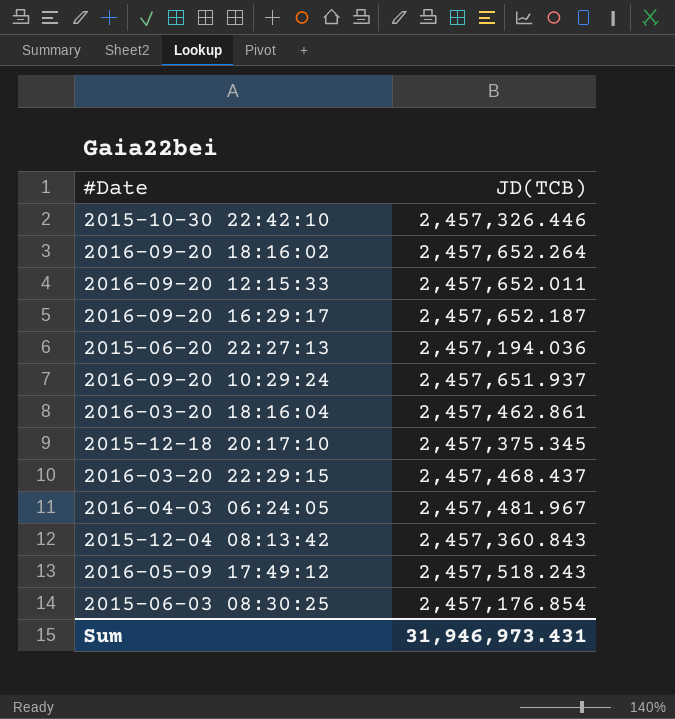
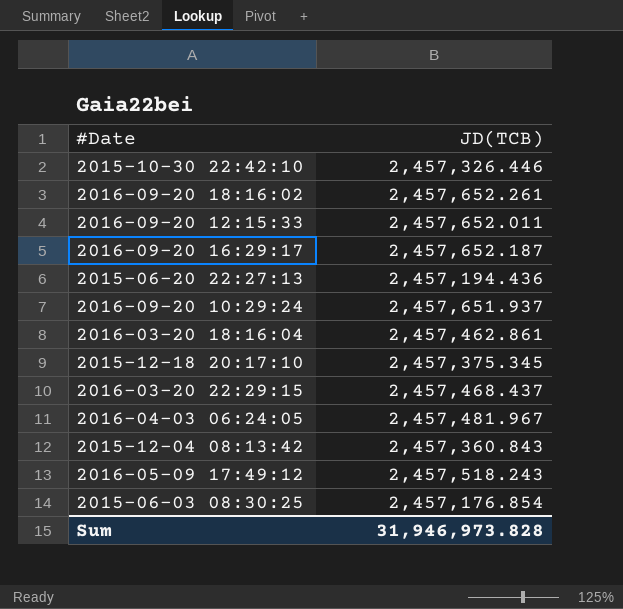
2016-09-20 18:16:02 | JD(TCB): 2,457,652.264 -> 2,457,652.261
2015-06-20 22:27:13 | JD(TCB): 2,457,194.036 -> 2,457,194.436
Sum | JD(TCB): 31,946,973.431 -> 31,946,973.828

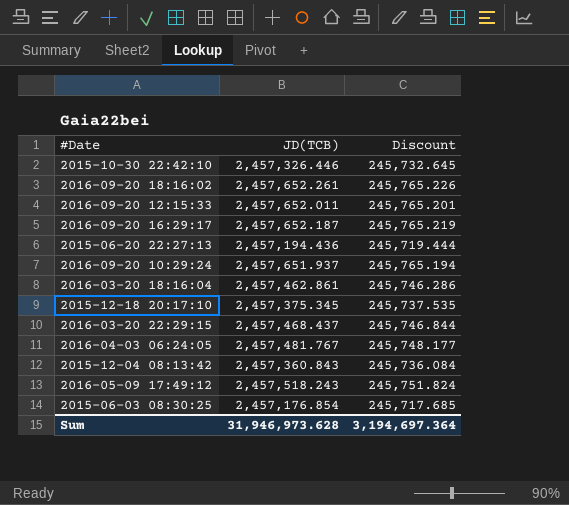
column Discount | formula: none -> [JD(TCB)] * 0.1
2016-04-03 06:24:05 | JD(TCB): 2,457,481.967 -> 2,457,481.767
Sum | JD(TCB): 31,946,973.828 -> 31,946,973.628

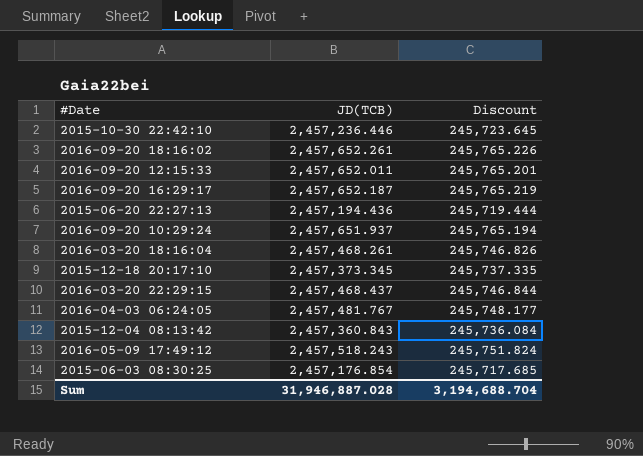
2015-10-30 22:42:10 | JD(TCB): 2,457,326.446 -> 2,457,236.446
2015-10-30 22:42:10 | Discount: 245,732.645 -> 245,723.645
2016-03-20 18:16:04 | JD(TCB): 2,457,462.861 -> 2,457,468.261
2016-03-20 18:16:04 | Discount: 245,746.286 -> 245,746.826
2015-12-18 20:17:10 | JD(TCB): 2,457,375.345 -> 2,457,373.345
2015-12-18 20:17:10 | Discount: 245,737.535 -> 245,737.335
Sum | JD(TCB): 31,946,973.628 -> 31,946,887.028
Sum | Discount: 3,194,697.364 -> 3,194,688.704

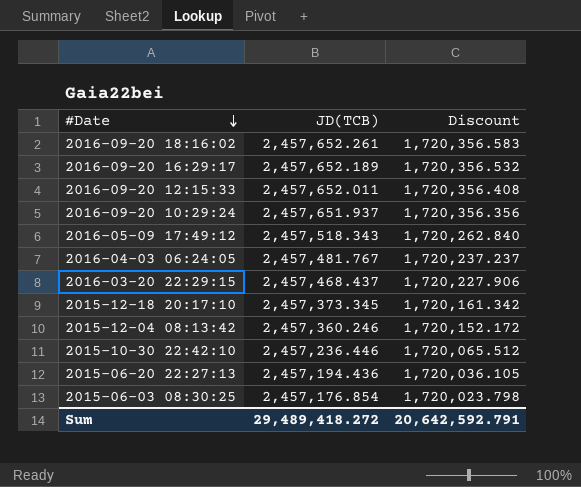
row order: none -> #Date descending
column Discount | formula: [JD(TCB)] * 0.1 -> [JD(TCB)] * 0.7
row 2016-03-20 18:16:04: 2,457,468.261 | 245,746.826 -> none
2016-09-20 16:29:17 | JD(TCB): 2,457,652.187 -> 2,457,652.189
2016-05-09 17:49:12 | JD(TCB): 2,457,518.243 -> 2,457,518.343
2015-12-04 08:13:42 | JD(TCB): 2,457,360.843 -> 2,457,360.246
Sum | JD(TCB): 31,946,887.028 -> 29,489,418.272
Sum | Discount: 3,194,688.704 -> 20,642,592.791

